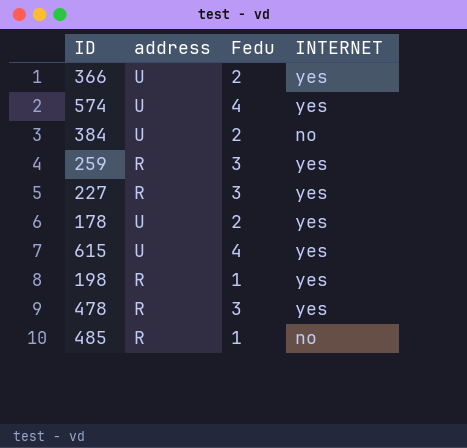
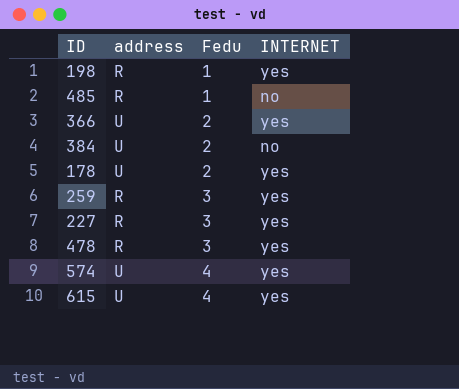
row order: none -> Fedu ascending

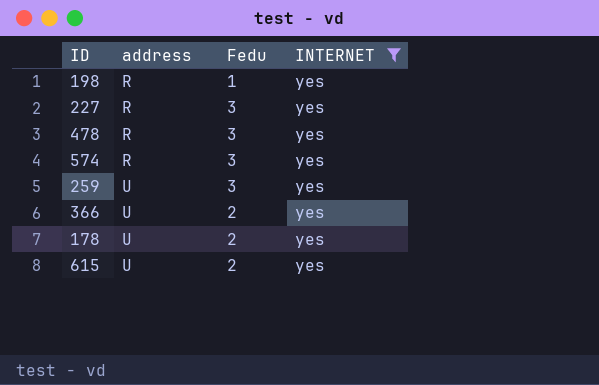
filter: none -> INTERNET = yes
row order: Fedu ascending -> address ascending
574 | address: U -> R
574 | Fedu: 4 -> 3
259 | address: R -> U
615 | Fedu: 4 -> 2

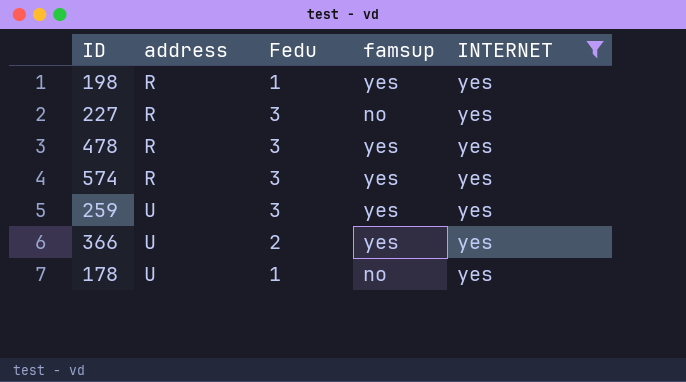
column famsup | position: none -> 4
row 615: U | 2 | yes -> none
178 | Fedu: 2 -> 1

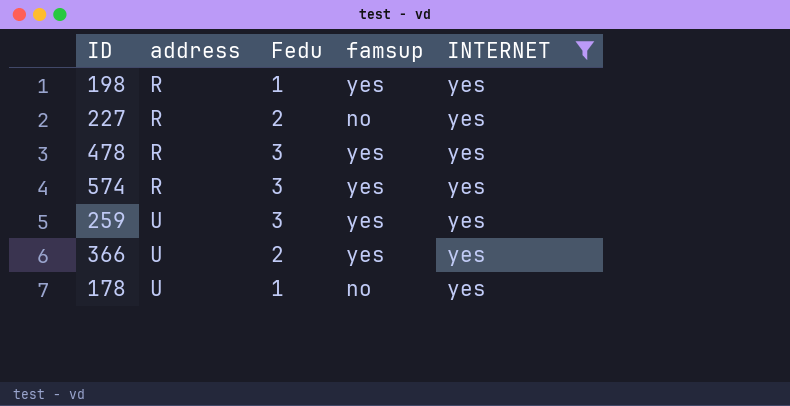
227 | Fedu: 3 -> 2

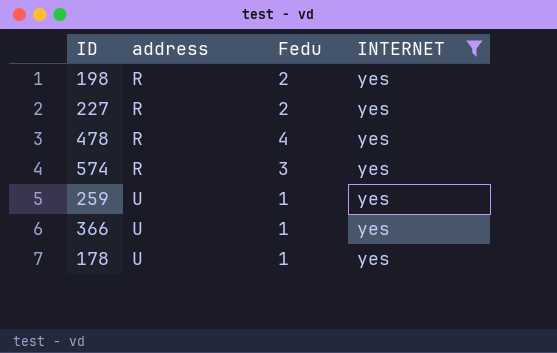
column famsup | position: 4 -> none
198 | Fedu: 1 -> 2
478 | Fedu: 3 -> 4
259 | Fedu: 3 -> 1
366 | Fedu: 2 -> 1

